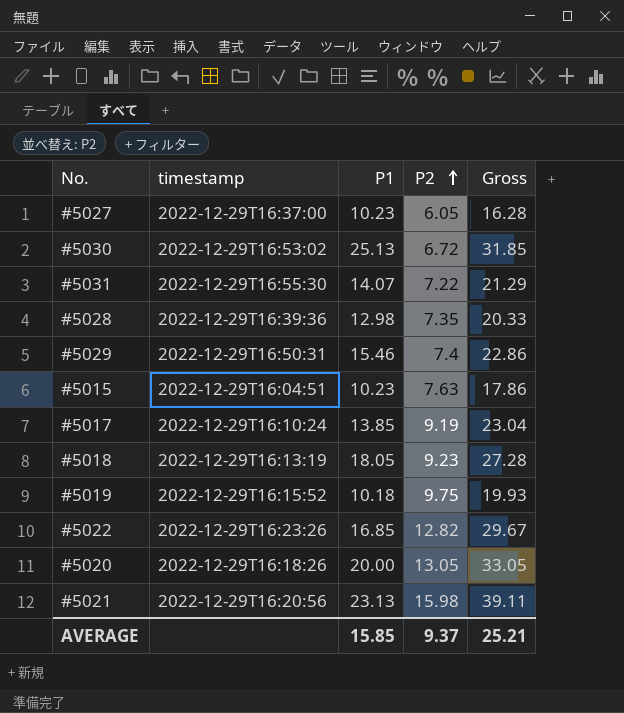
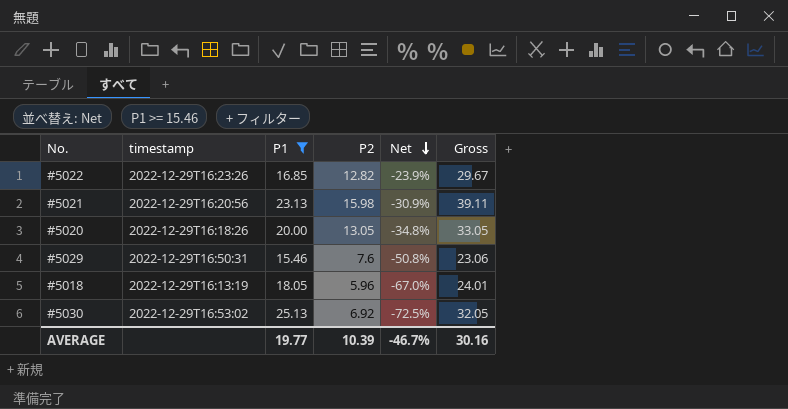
filter: none -> P1 >= 15.46
row order: P2 ascending -> Net descending
column Net | formula: none -> ([P2] - [P1]) / [P1]
#5029 | P2: 7.4 -> 7.6
#5029 | Gross: 22.86 -> 23.06
#5018 | P2: 9.23 -> 5.96
#5018 | Gross: 27.28 -> 24.01
#5030 | P2: 6.72 -> 6.92
#5030 | Gross: 31.85 -> 32.05
AVERAGE | P1: 15.85 -> 19.77
AVERAGE | P2: 9.37 -> 10.39
AVERAGE | Gross: 25.21 -> 30.16

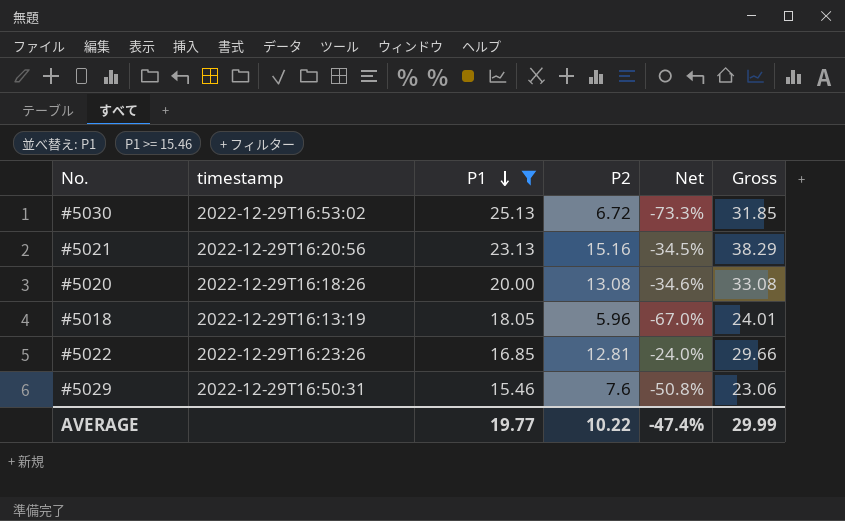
row order: Net descending -> P1 descending
#5030 | P2: 6.92 -> 6.72
#5030 | Net: -72.5% -> -73.3%
#5030 | Gross: 32.05 -> 31.85
#5021 | P2: 15.98 -> 15.16
#5021 | Net: -30.9% -> -34.5%
#5021 | Gross: 39.11 -> 38.29
#5020 | P2: 13.05 -> 13.08
#5020 | Net: -34.8% -> -34.6%
#5020 | Gross: 33.05 -> 33.08
#5022 | P2: 12.82 -> 12.81
#5022 | Net: -23.9% -> -24.0%
#5022 | Gross: 29.67 -> 29.66
AVERAGE | P2: 10.39 -> 10.22
AVERAGE | Net: -46.7% -> -47.4%
AVERAGE | Gross: 30.16 -> 29.99

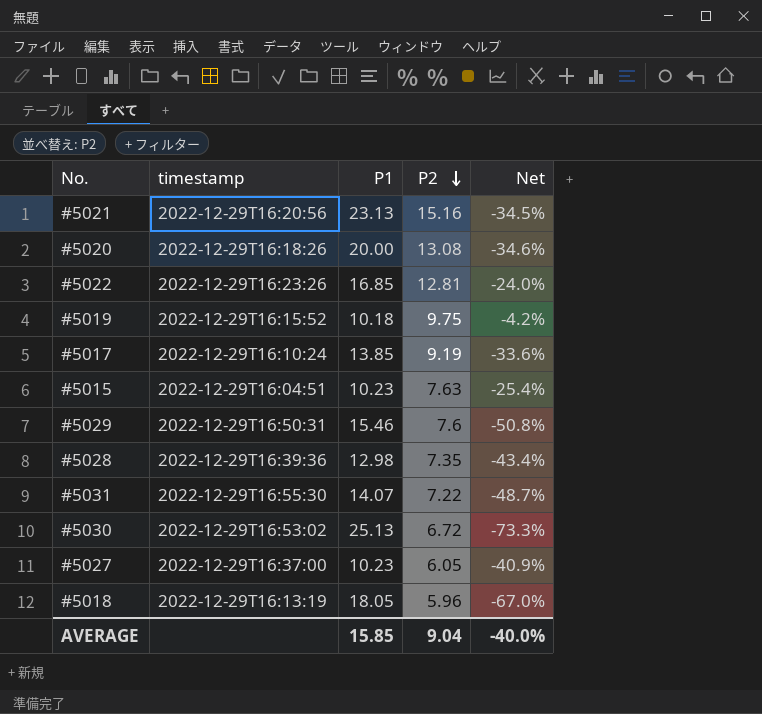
filter: P1 >= 15.46 -> none
row order: P1 descending -> P2 descending
column Gross | formula: [P1] + [P2] -> none
AVERAGE | P1: 19.77 -> 15.85
AVERAGE | P2: 10.22 -> 9.04
AVERAGE | Net: -47.4% -> -40.0%

